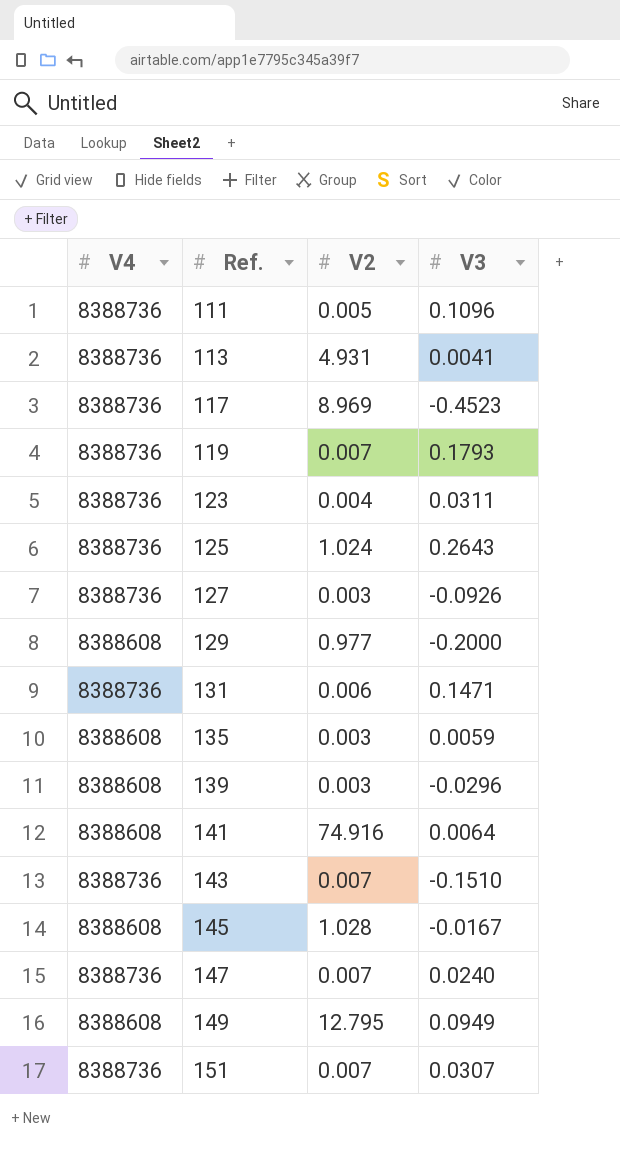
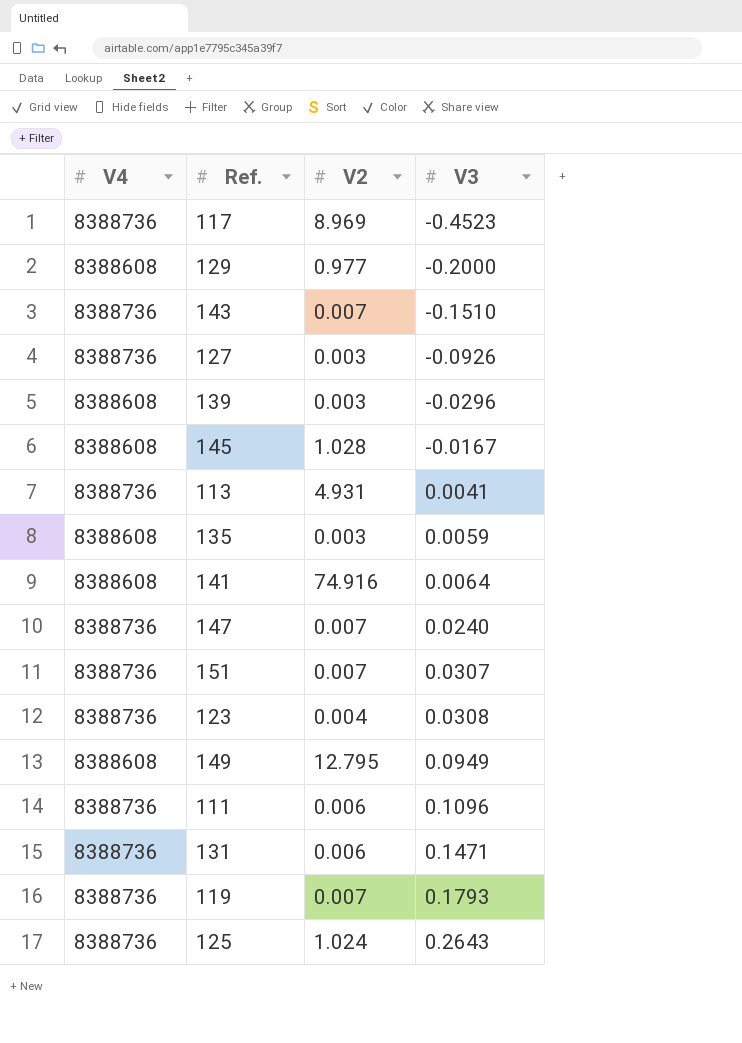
row order: Ref. ascending -> V3 ascending
123 | V3: 0.0311 -> 0.0308
111 | V2: 0.005 -> 0.006

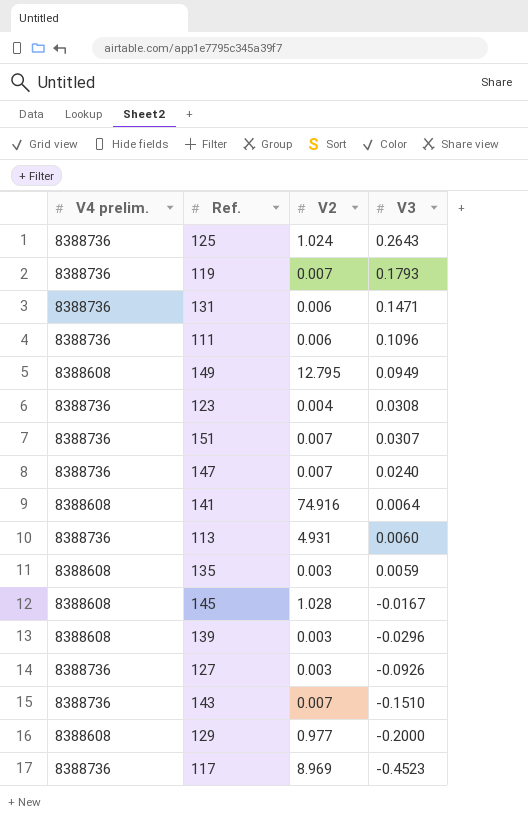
row order: V3 ascending -> V3 descending
column name: V4 -> V4 prelim.
113 | V3: 0.0041 -> 0.0060

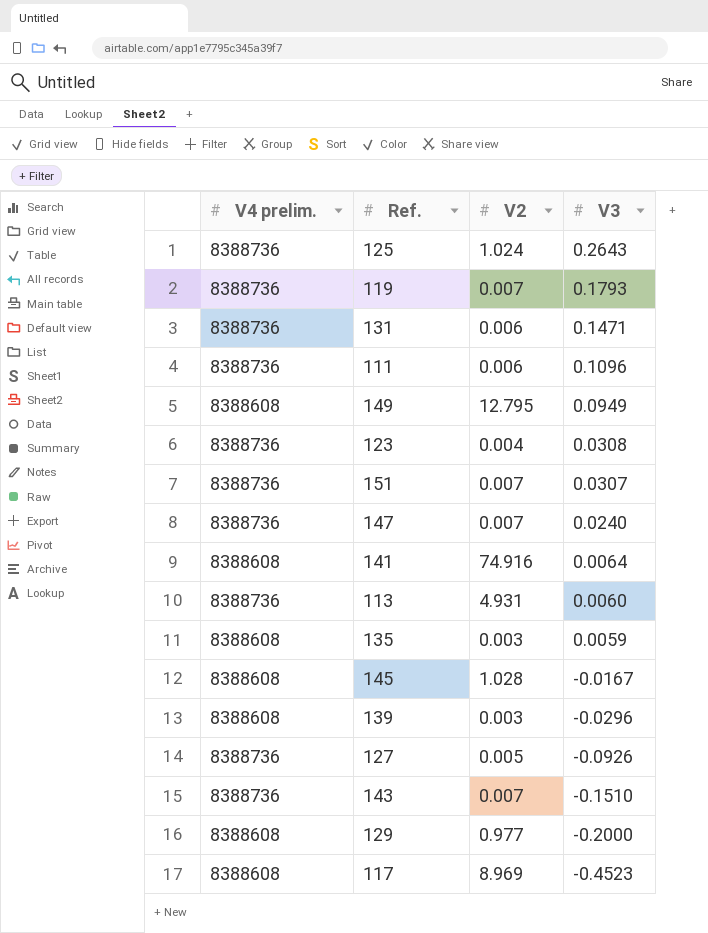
127 | V2: 0.003 -> 0.005
117 | V4 prelim.: 8388736 -> 8388608

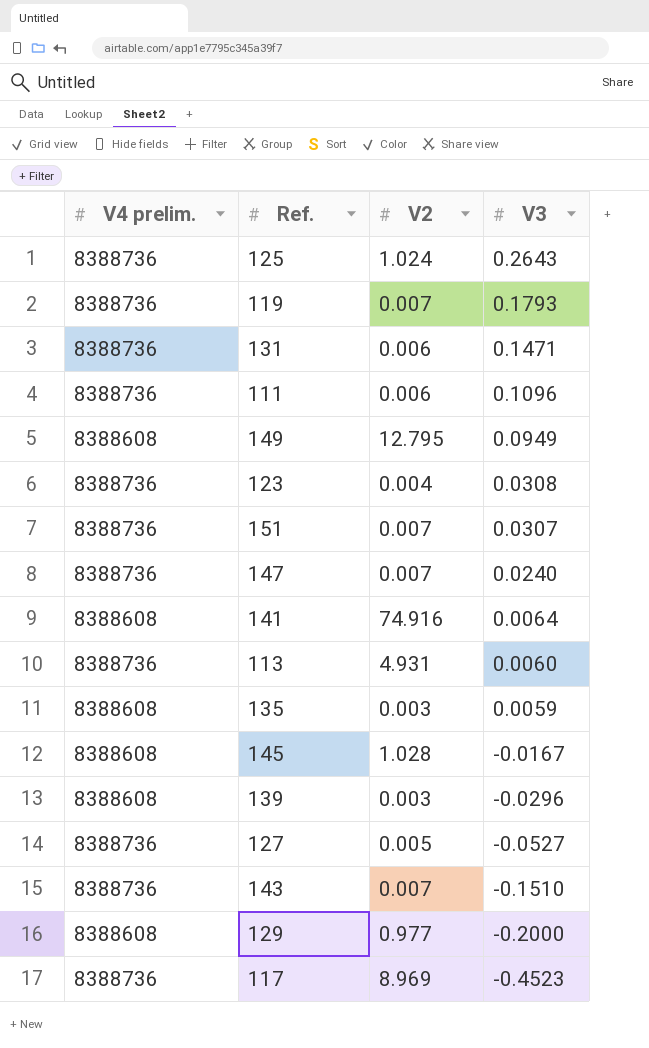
127 | V3: -0.0926 -> -0.0527
117 | V4 prelim.: 8388608 -> 8388736

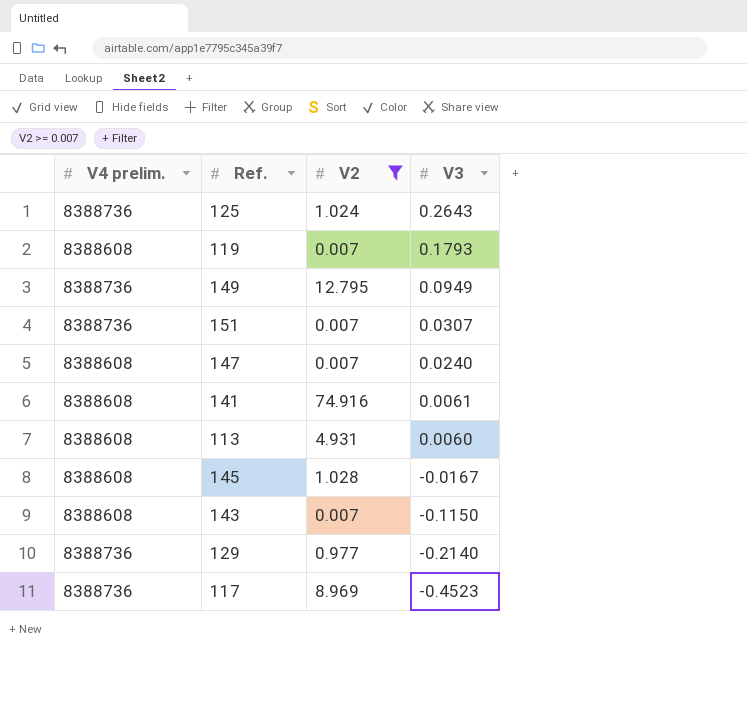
filter: none -> V2 >= 0.007
119 | V4 prelim.: 8388736 -> 8388608
149 | V4 prelim.: 8388608 -> 8388736
147 | V4 prelim.: 8388736 -> 8388608
141 | V3: 0.0064 -> 0.0061
113 | V4 prelim.: 8388736 -> 8388608
143 | V4 prelim.: 8388736 -> 8388608
143 | V3: -0.1510 -> -0.1150
129 | V4 prelim.: 8388608 -> 8388736
129 | V3: -0.2000 -> -0.2140

